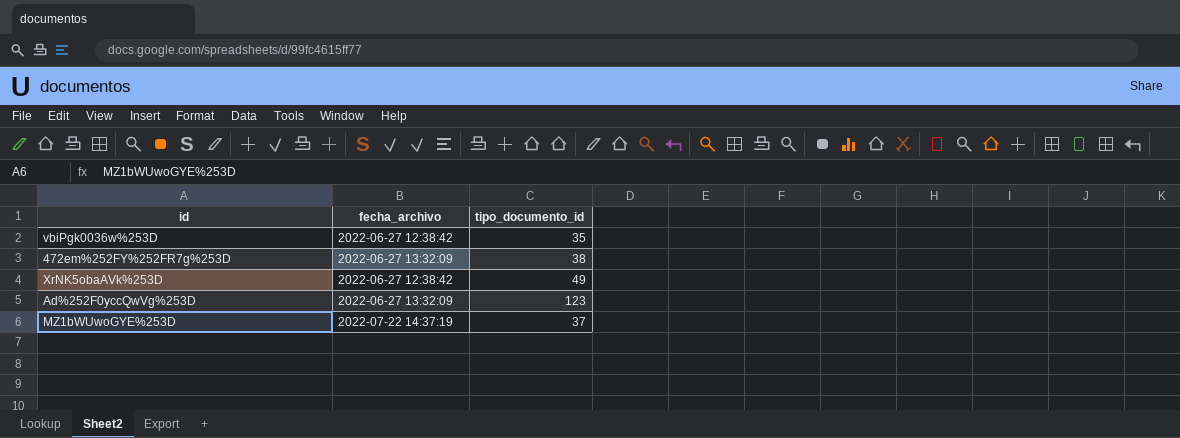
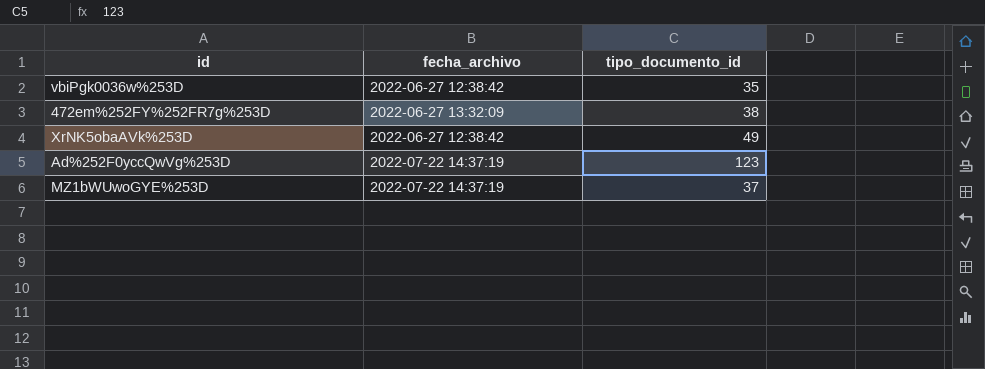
Ad%252F0yccQwVg%253D | fecha_archivo: 2022-06-27 13:32:09 -> 2022-07-22 14:37:19

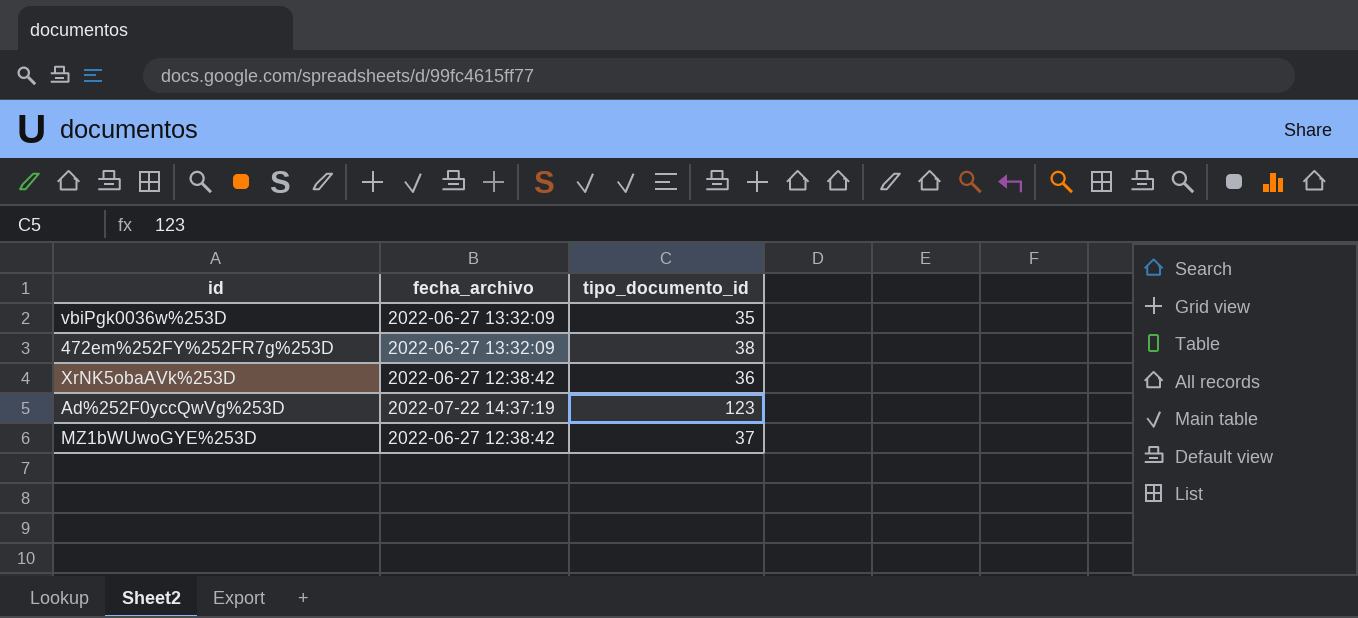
vbiPgk0036w%253D | fecha_archivo: 2022-06-27 12:38:42 -> 2022-06-27 13:32:09
XrNK5obaAVk%253D | tipo_documento_id: 49 -> 36
MZ1bWUwoGYE%253D | fecha_archivo: 2022-07-22 14:37:19 -> 2022-06-27 12:38:42

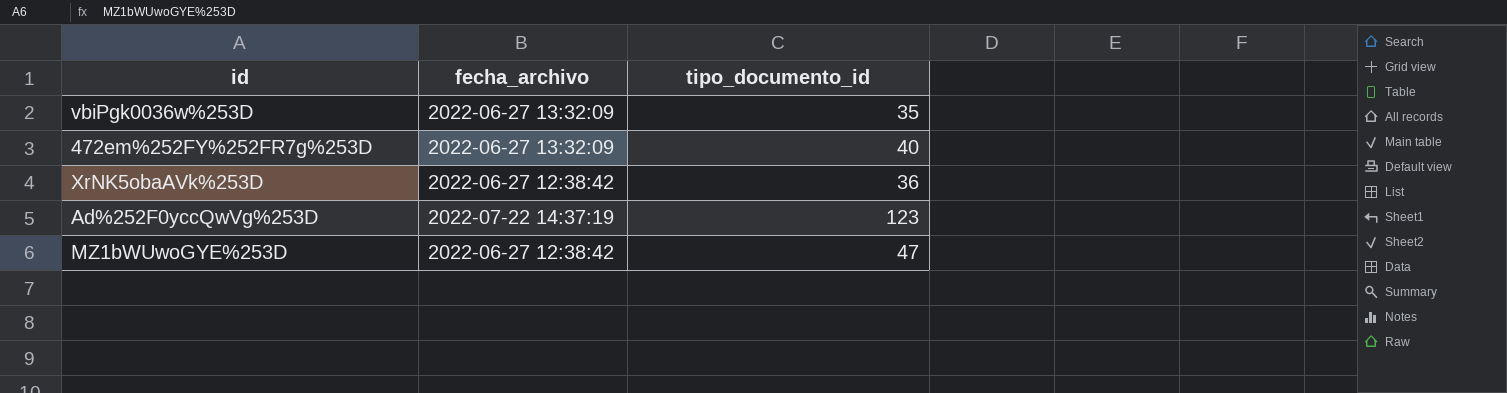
472em%252FY%252FR7g%253D | tipo_documento_id: 38 -> 40
MZ1bWUwoGYE%253D | tipo_documento_id: 37 -> 47

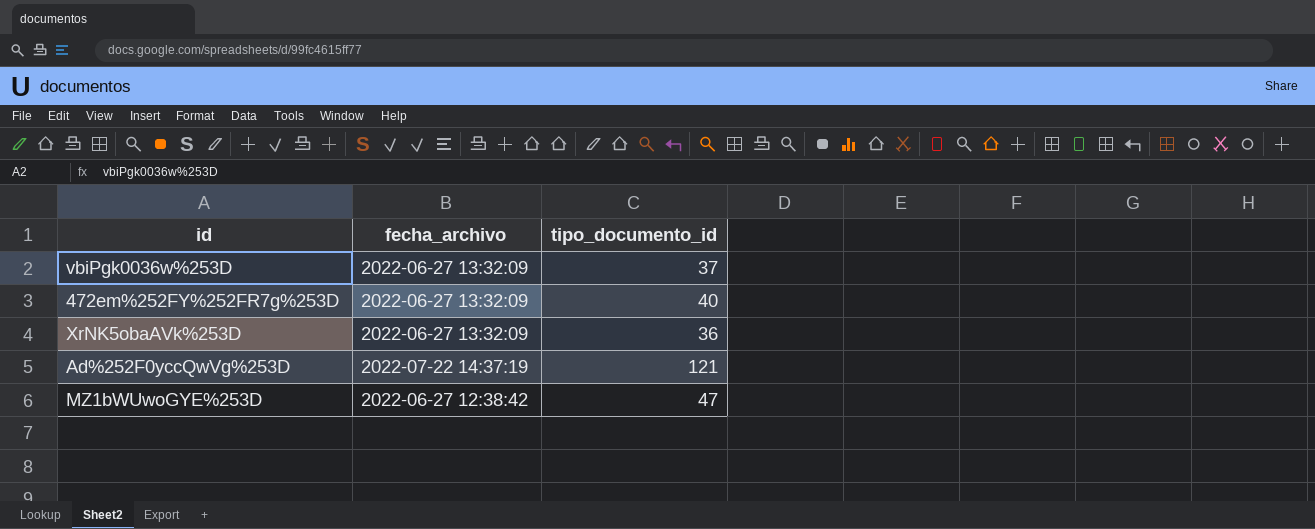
vbiPgk0036w%253D | tipo_documento_id: 35 -> 37
XrNK5obaAVk%253D | fecha_archivo: 2022-06-27 12:38:42 -> 2022-06-27 13:32:09
Ad%252F0yccQwVg%253D | tipo_documento_id: 123 -> 121

